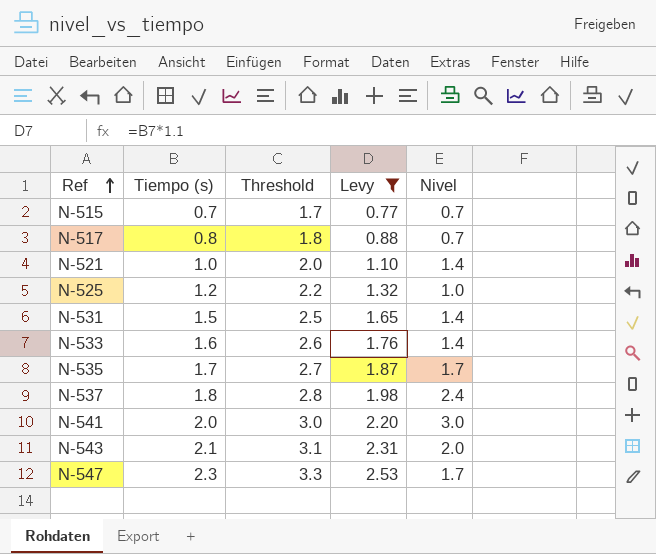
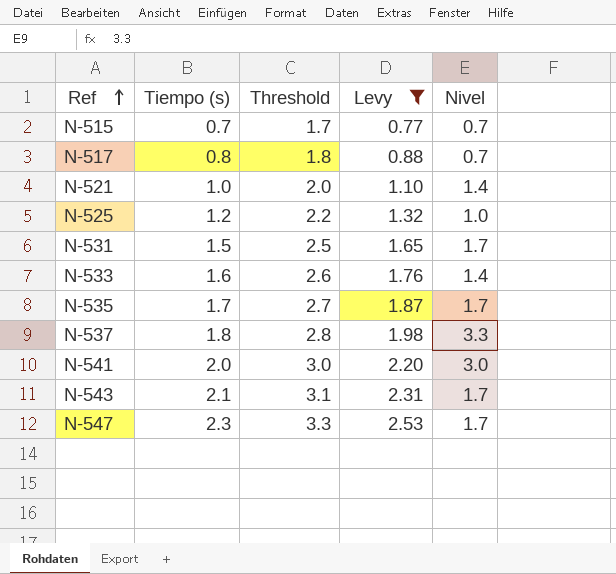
N-531 | Nivel: 1.4 -> 1.7
N-537 | Nivel: 2.4 -> 3.3
N-543 | Nivel: 2.0 -> 1.7

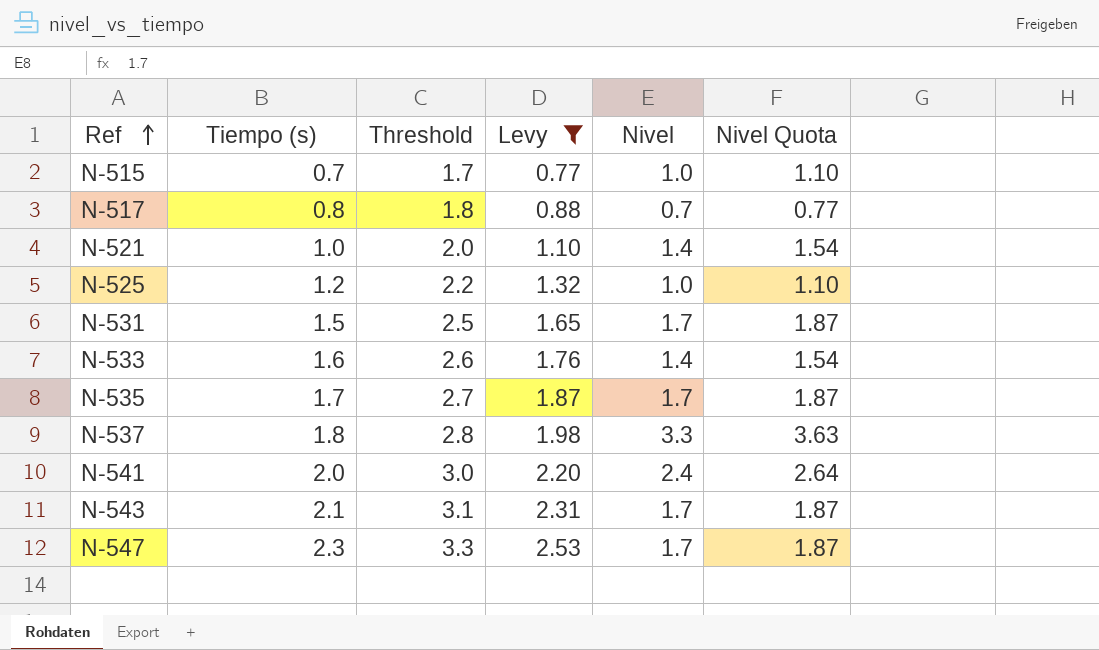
column Nivel Quota | formula: none -> [Nivel] * 1.1
N-515 | Nivel: 0.7 -> 1.0
N-541 | Nivel: 3.0 -> 2.4

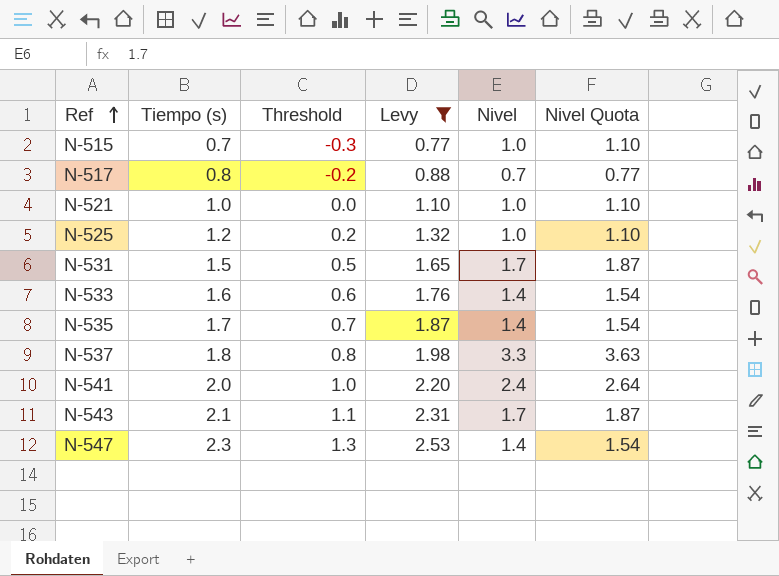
column Threshold | formula: [Tiempo (s)] + 1 -> [Tiempo (s)] - 1
N-521 | Nivel: 1.4 -> 1.0
N-521 | Nivel Quota: 1.54 -> 1.10
N-535 | Nivel: 1.7 -> 1.4
N-535 | Nivel Quota: 1.87 -> 1.54
N-547 | Nivel: 1.7 -> 1.4
N-547 | Nivel Quota: 1.87 -> 1.54

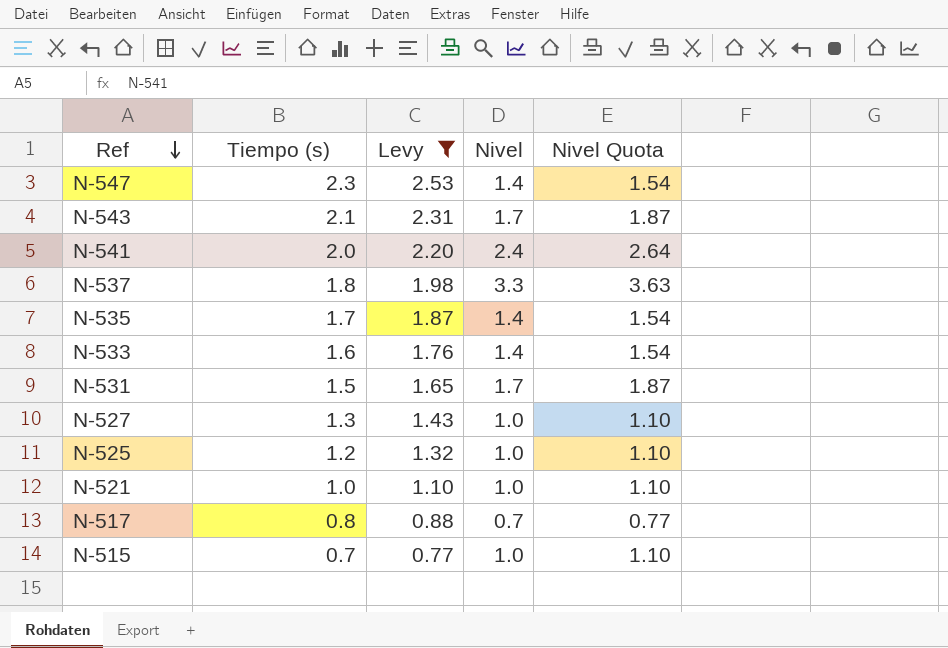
row order: Ref ascending -> Ref descending
column Threshold | formula: [Tiempo (s)] - 1 -> none
row N-527: none -> 1.3 | 1.43 | 1.0 | 1.10

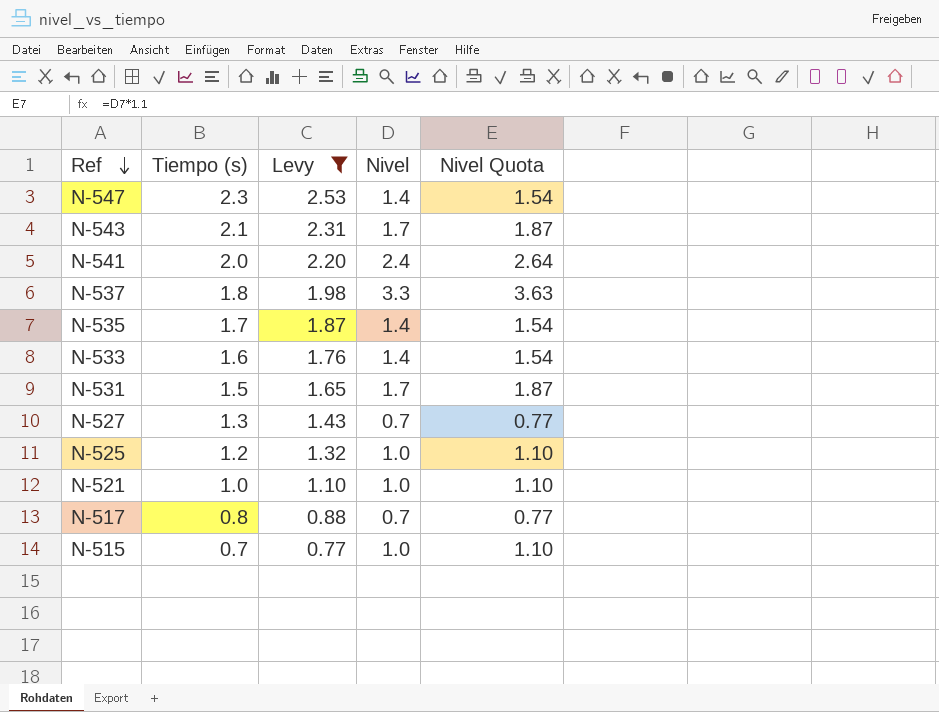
N-527 | Nivel: 1.0 -> 0.7
N-527 | Nivel Quota: 1.10 -> 0.77

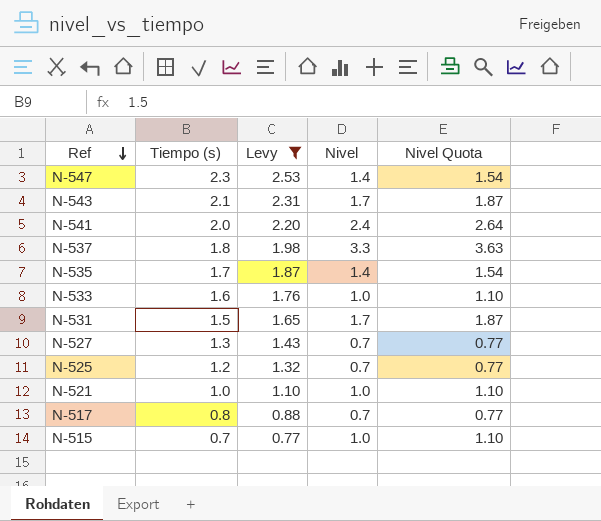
N-533 | Nivel: 1.4 -> 1.0
N-533 | Nivel Quota: 1.54 -> 1.10
N-525 | Nivel: 1.0 -> 0.7
N-525 | Nivel Quota: 1.10 -> 0.77

